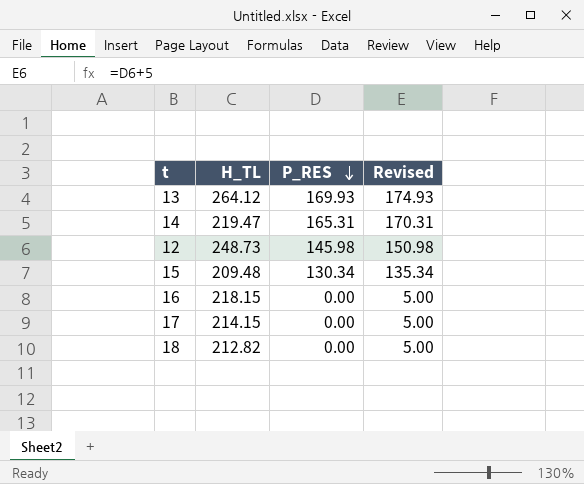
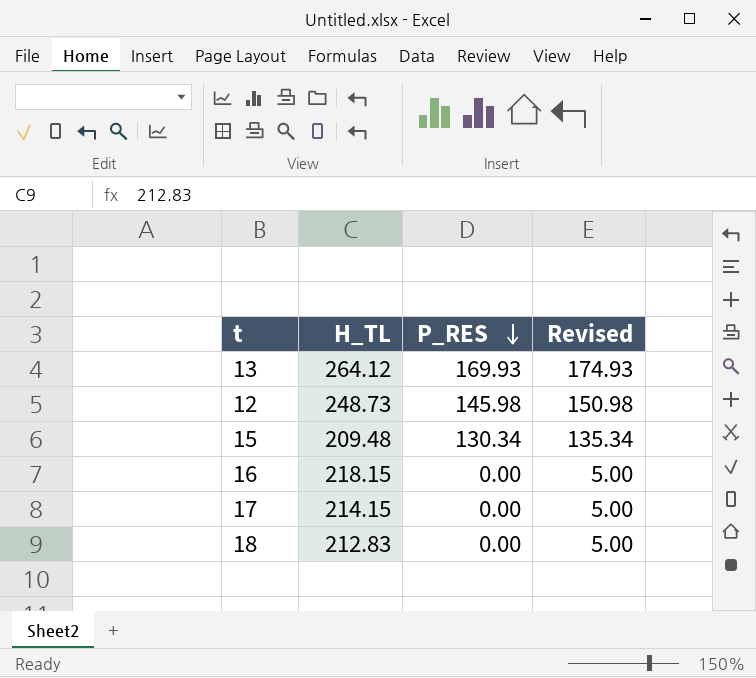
row 14: 219.47 | 165.31 | 170.31 -> none
18 | H_TL: 212.82 -> 212.83

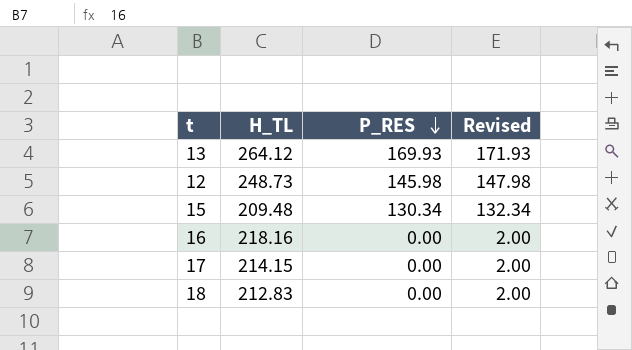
column Revised | formula: [P_RES] + 5 -> [P_RES] + 2
16 | H_TL: 218.15 -> 218.16

